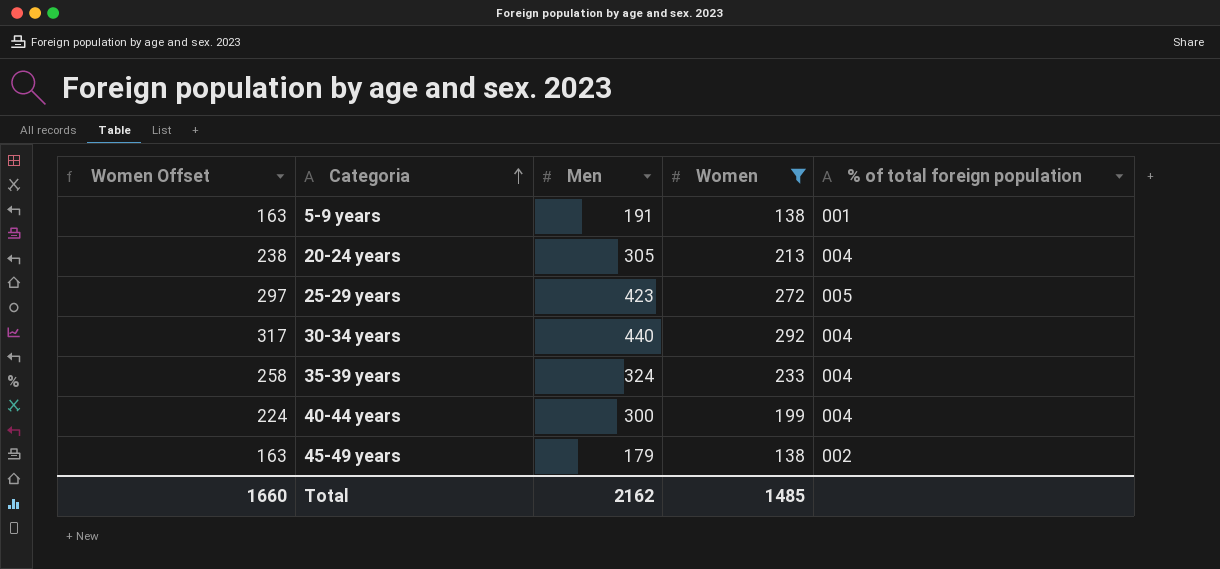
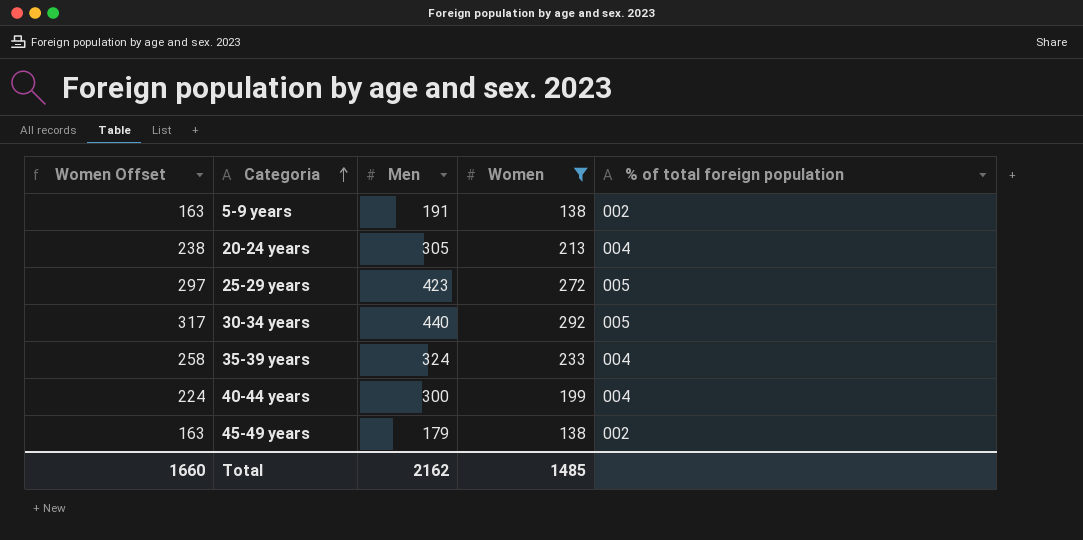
5-9 years | % of total foreign population: 001 -> 002
30-34 years | % of total foreign population: 004 -> 005

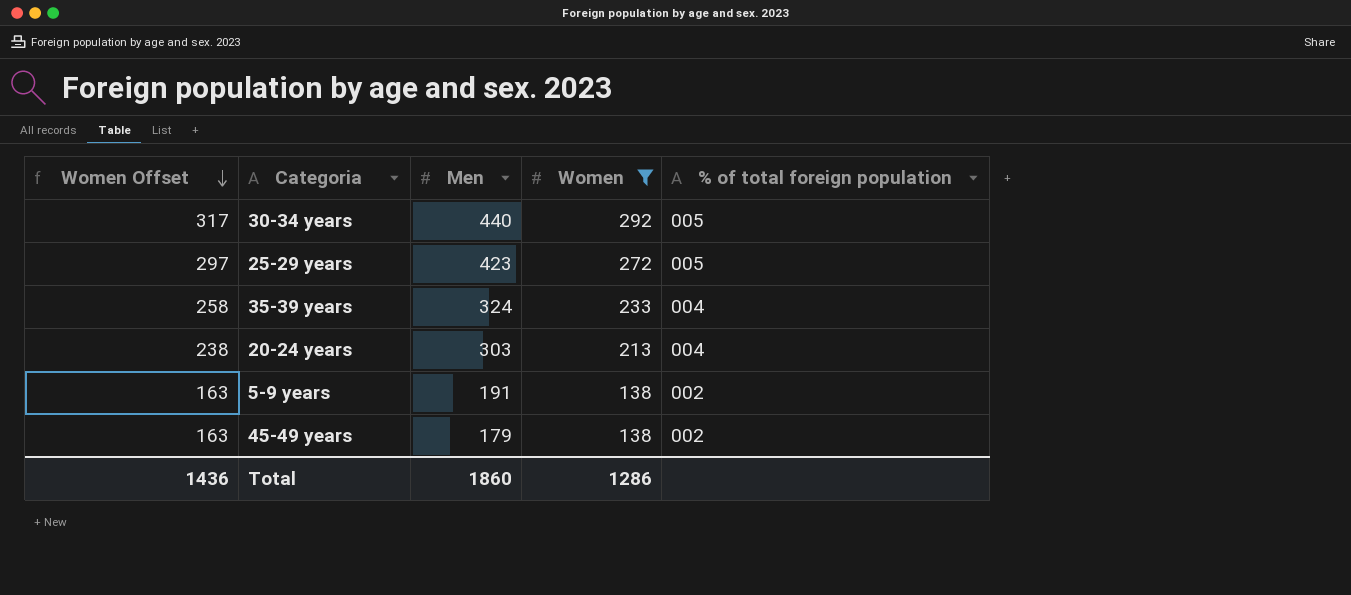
row order: Categoria ascending -> Women Offset descending
row 40-44 years: 224 | 300 | 199 | 004 -> none
20-24 years | Men: 305 -> 303
Total | Women Offset: 1660 -> 1436
Total | Men: 2162 -> 1860
Total | Women: 1485 -> 1286

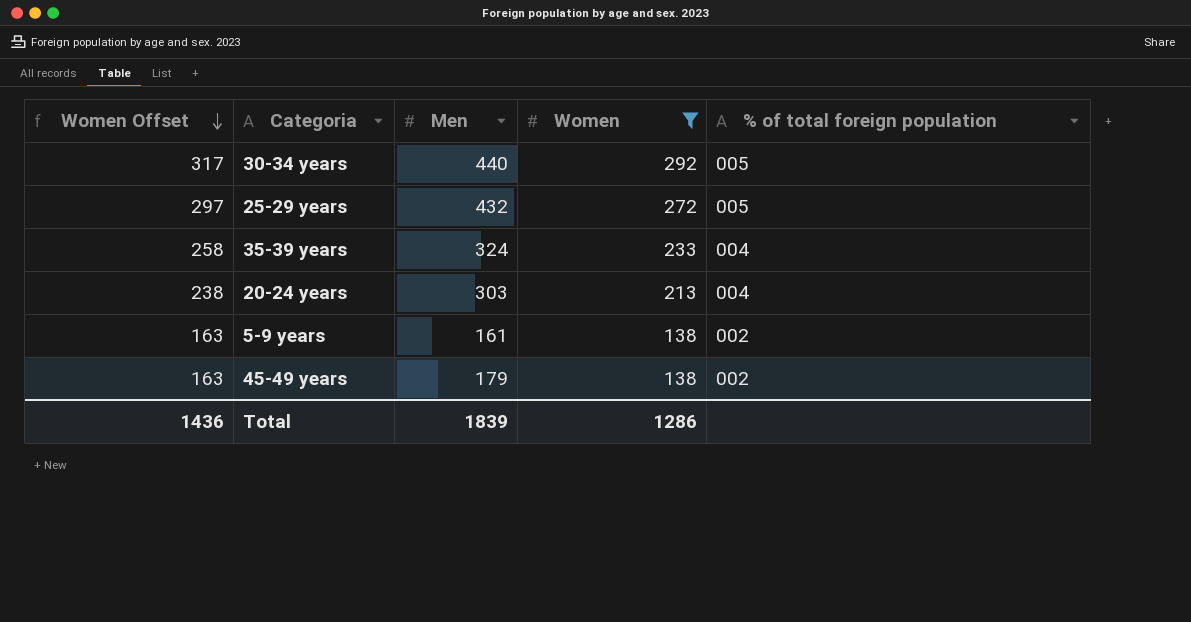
25-29 years | Men: 423 -> 432
5-9 years | Men: 191 -> 161
Total | Men: 1860 -> 1839

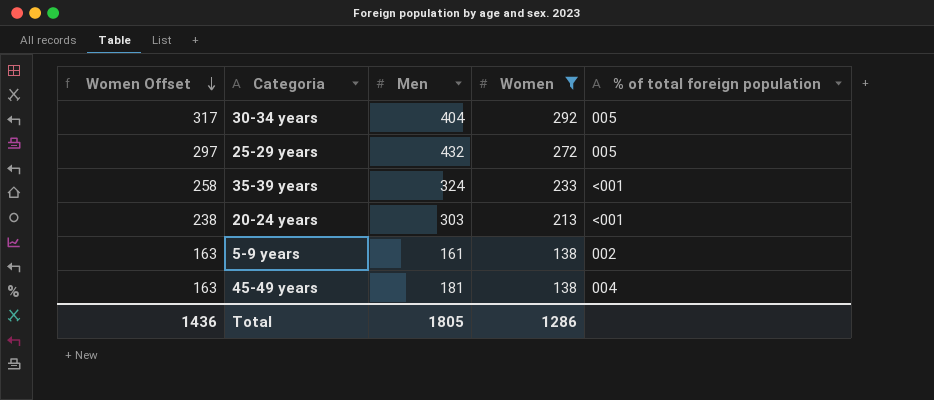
30-34 years | Men: 440 -> 404
35-39 years | % of total foreign population: 004 -> <001
20-24 years | % of total foreign population: 004 -> <001
45-49 years | Men: 179 -> 181
45-49 years | % of total foreign population: 002 -> 004
Total | Men: 1839 -> 1805

